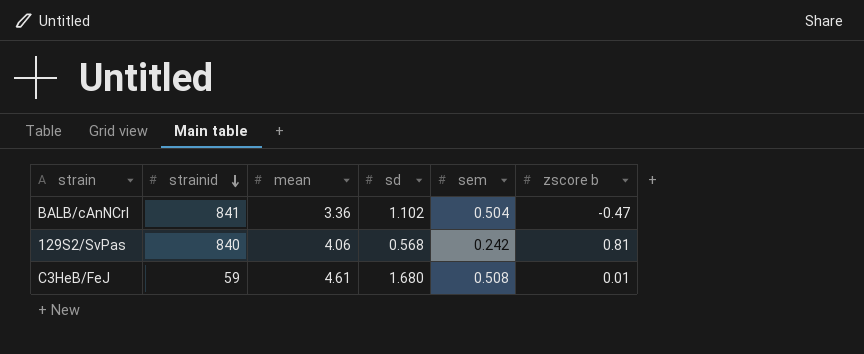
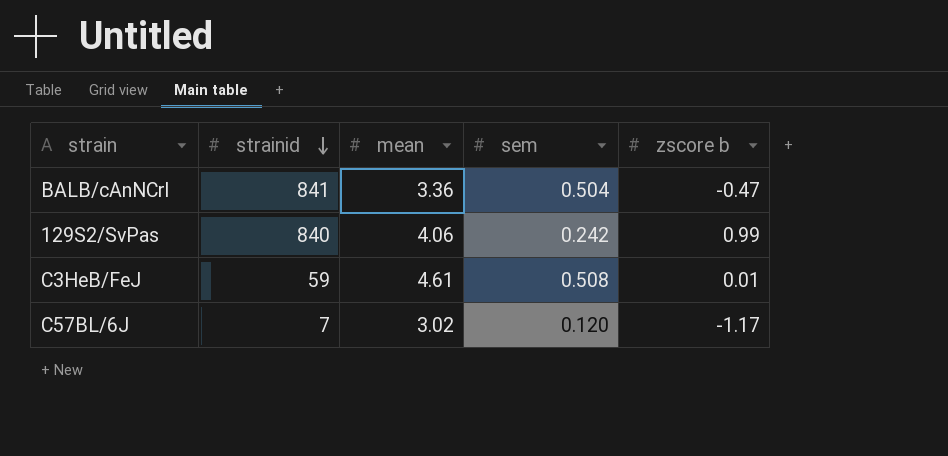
column sd | position: 4 -> none
129S2/SvPas | zscore b: 0.81 -> 0.99
row C57BL/6J: none -> 7 | 3.02 | 0.120 | -1.17

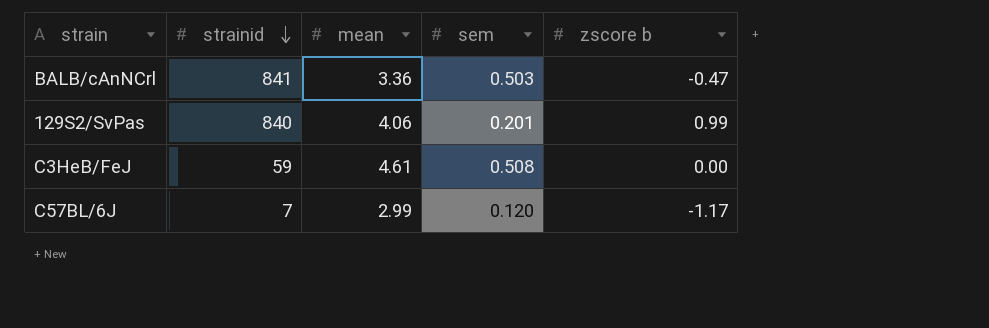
BALB/cAnNCrl | sem: 0.504 -> 0.503
129S2/SvPas | sem: 0.242 -> 0.201
C3HeB/FeJ | zscore b: 0.01 -> 0.00
C57BL/6J | mean: 3.02 -> 2.99

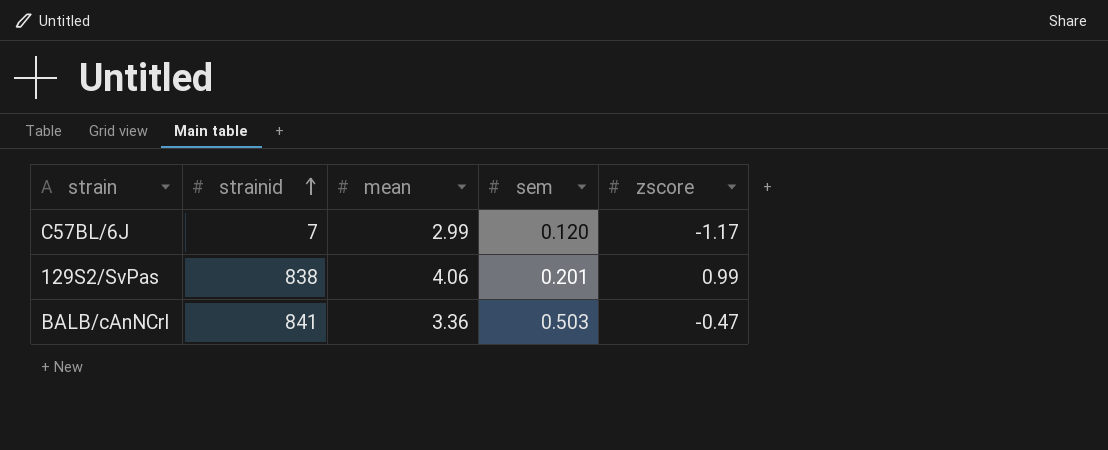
row order: strainid descending -> strainid ascending
column name: zscore b -> zscore
row C3HeB/FeJ: 59 | 4.61 | 0.508 | 0.00 -> none
129S2/SvPas | strainid: 840 -> 838

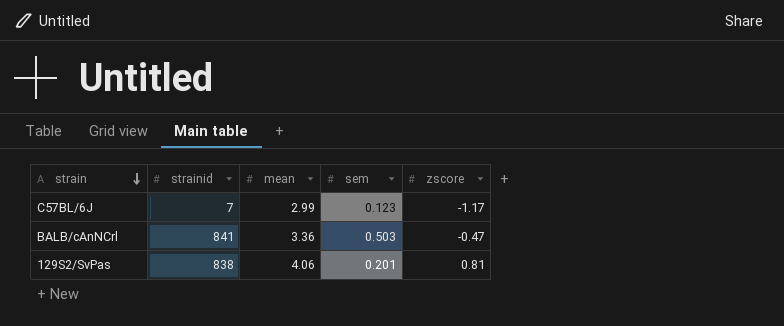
row order: strainid ascending -> strain descending
C57BL/6J | sem: 0.120 -> 0.123
129S2/SvPas | zscore: 0.99 -> 0.81

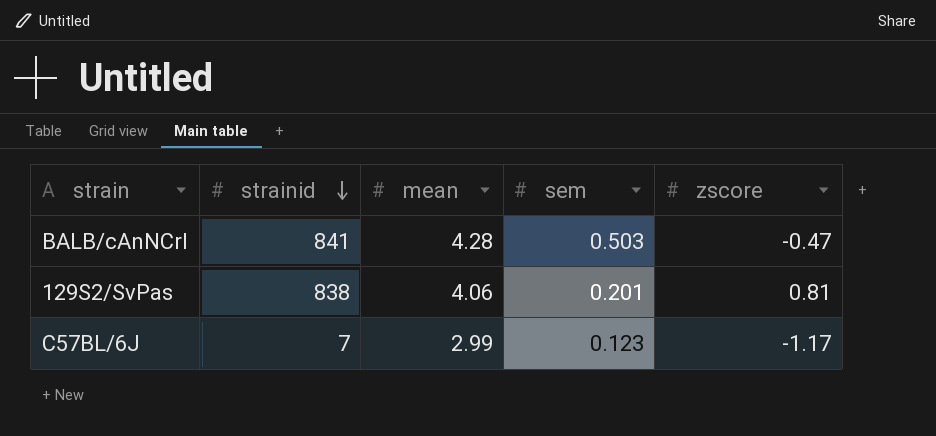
row order: strain descending -> strainid descending
BALB/cAnNCrl | mean: 3.36 -> 4.28

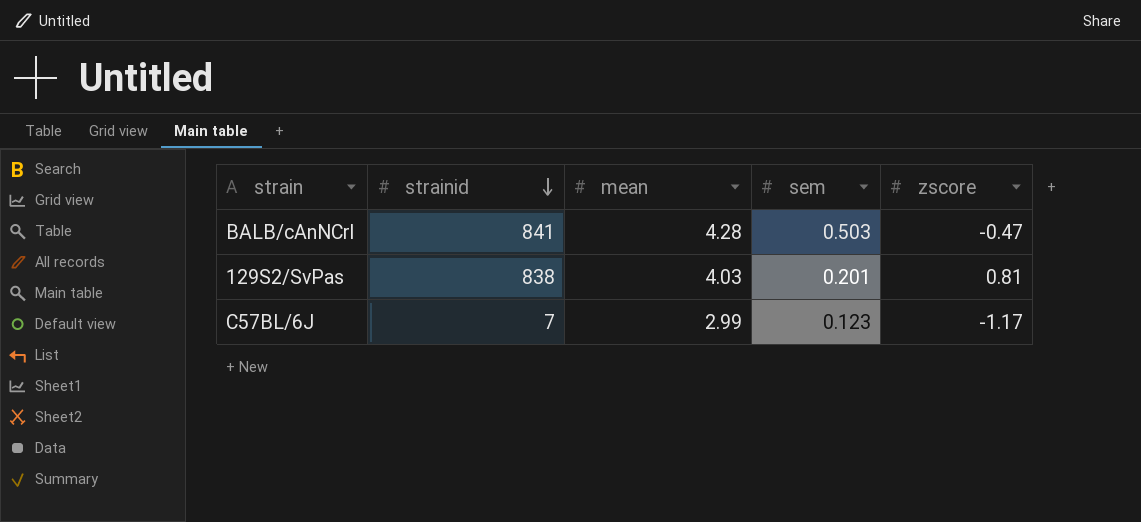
129S2/SvPas | mean: 4.06 -> 4.03

